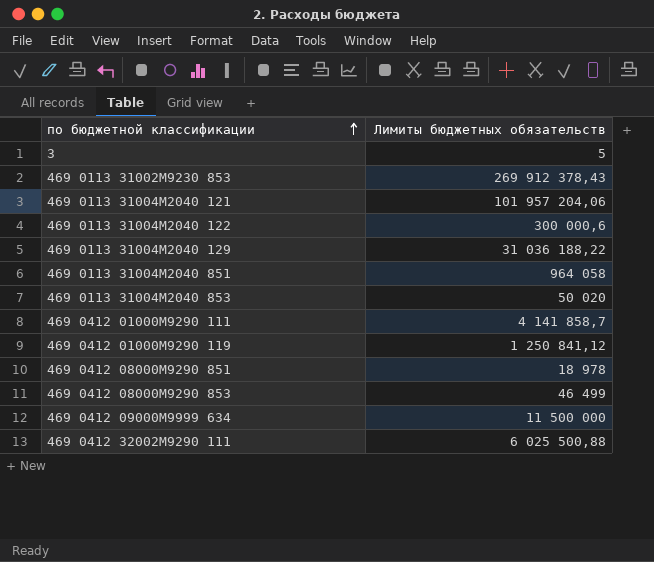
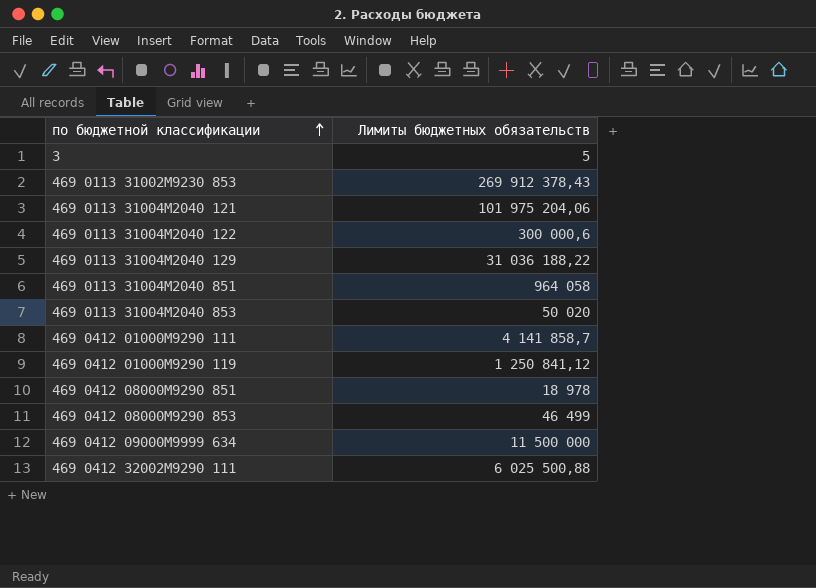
469 0113 31004М2040 121 | Лимиты бюджетных обязательств: 101 957 204,06 -> 101 975 204,06

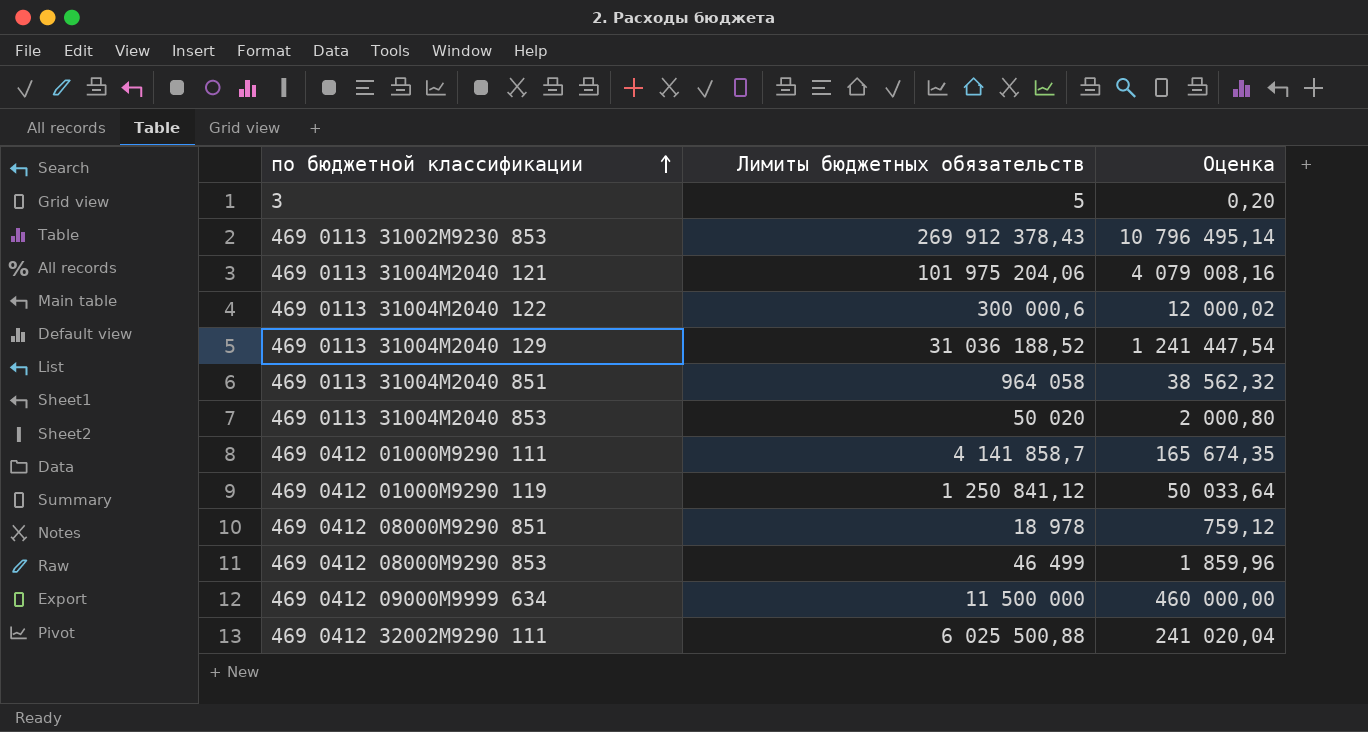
column Оценка | formula: none -> [Лимиты бюджетных обязательств] * 0,04
469 0113 31004М2040 129 | Лимиты бюджетных обязательств: 31 036 188,22 -> 31 036 188,52

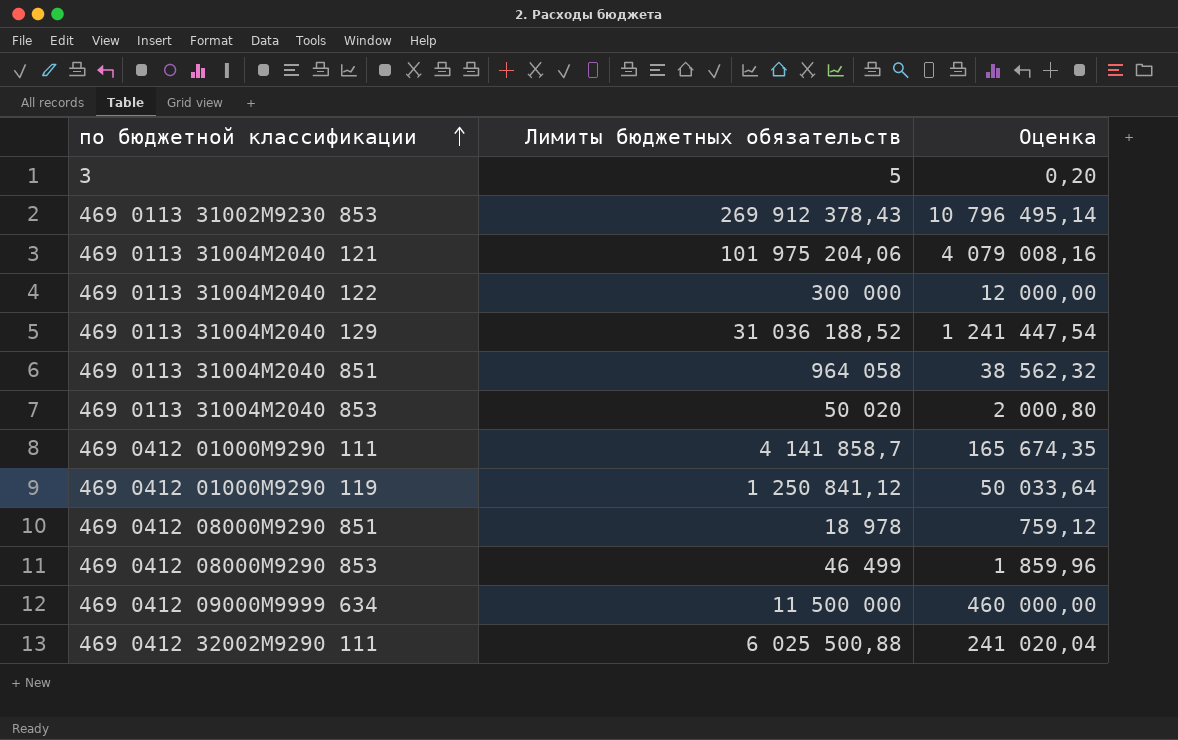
469 0113 31004М2040 122 | Лимиты бюджетных обязательств: 300 000,6 -> 300 000
469 0113 31004М2040 122 | Оценка: 12 000,02 -> 12 000,00

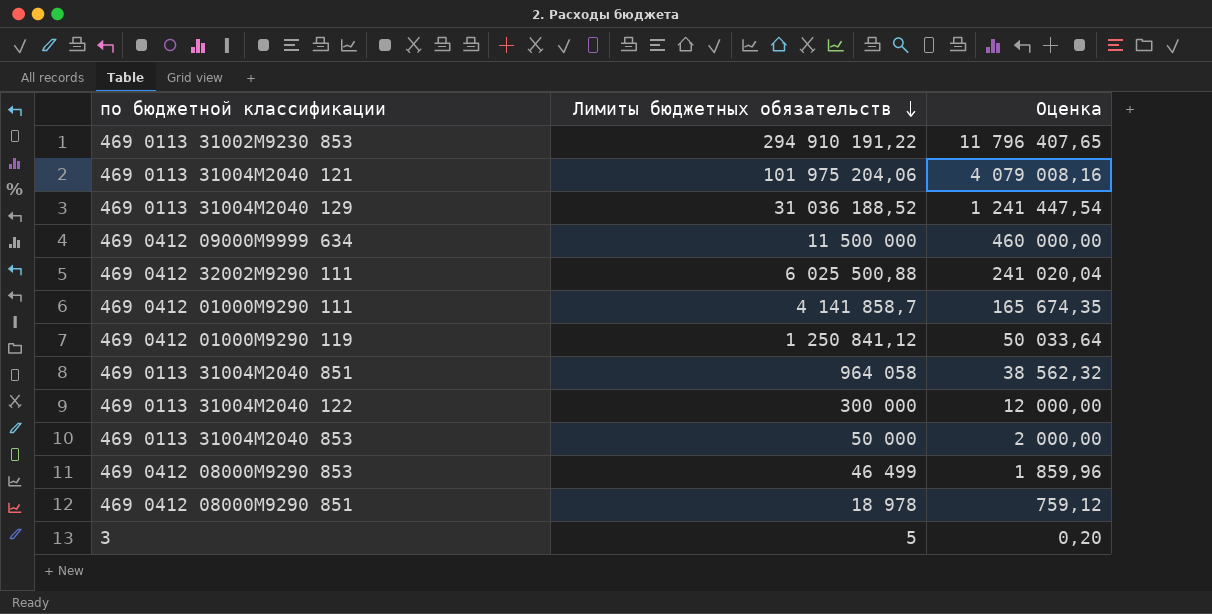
row order: по бюджетной классификации ascending -> Лимиты бюджетных обязательств descending
469 0113 31002М9230 853 | Лимиты бюджетных обязательств: 269 912 378,43 -> 294 910 191,22
469 0113 31002М9230 853 | Оценка: 10 796 495,14 -> 11 796 407,65
469 0113 31004М2040 853 | Лимиты бюджетных обязательств: 50 020 -> 50 000
469 0113 31004М2040 853 | Оценка: 2 000,80 -> 2 000,00

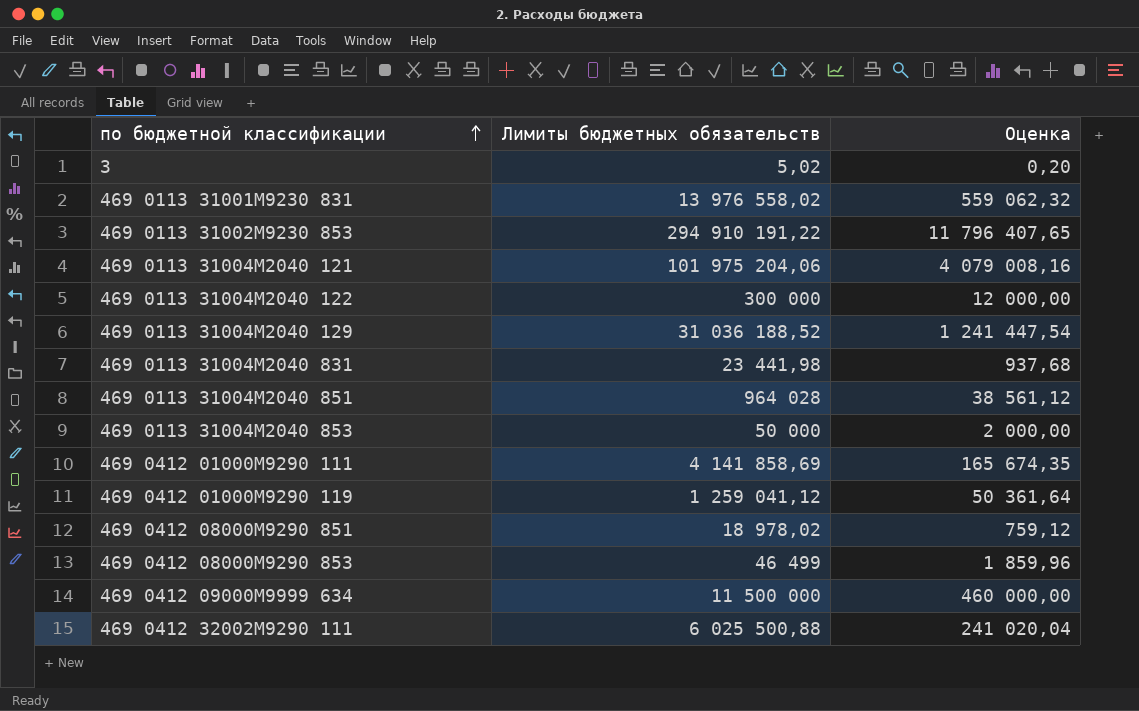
row order: Лимиты бюджетных обязательств descending -> по бюджетной классификации ascending
3 | Лимиты бюджетных обязательств: 5 -> 5,02
row 469 0113 31001М9230 831: none -> 13 976 558,02 | 559 062,32
row 469 0113 31004М2040 831: none -> 23 441,98 | 937,68
469 0113 31004М2040 851 | Лимиты бюджетных обязательств: 964 058 -> 964 028
469 0113 31004М2040 851 | Оценка: 38 562,32 -> 38 561,12
469 0412 01000М9290 111 | Лимиты бюджетных обязательств: 4 141 858,7 -> 4 141 858,69
469 0412 01000М9290 119 | Лимиты бюджетных обязательств: 1 250 841,12 -> 1 259 041,12
469 0412 01000М9290 119 | Оценка: 50 033,64 -> 50 361,64
469 0412 08000М9290 851 | Лимиты бюджетных обязательств: 18 978 -> 18 978,02

